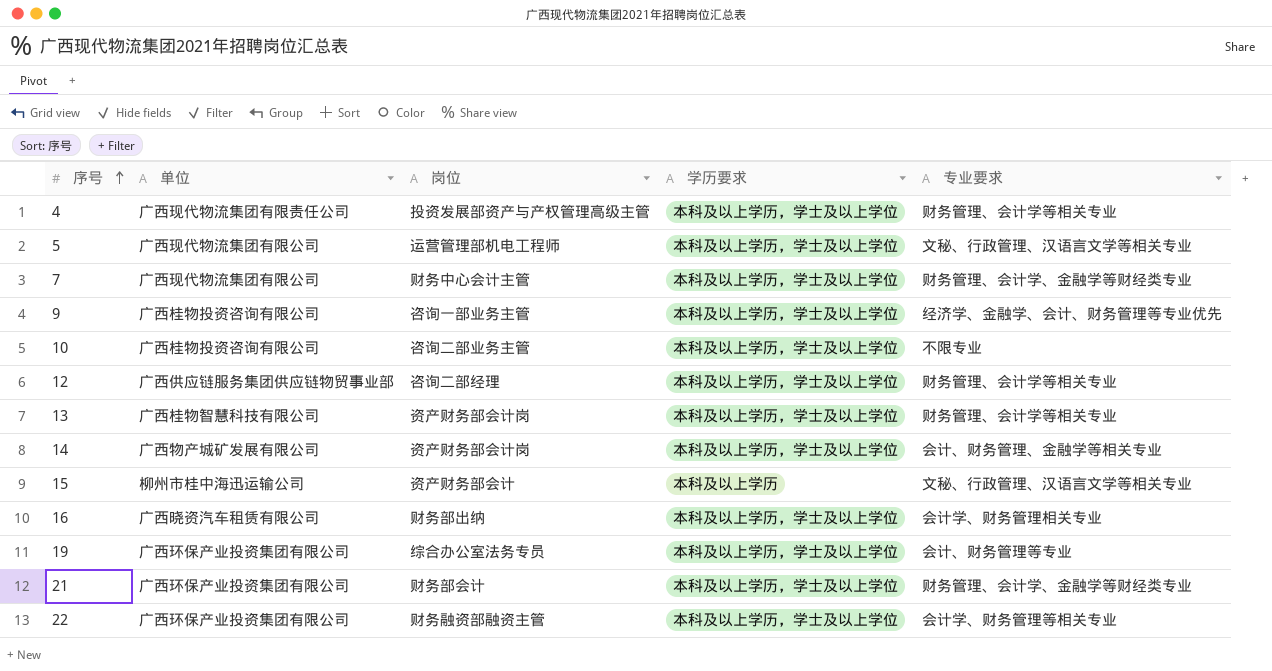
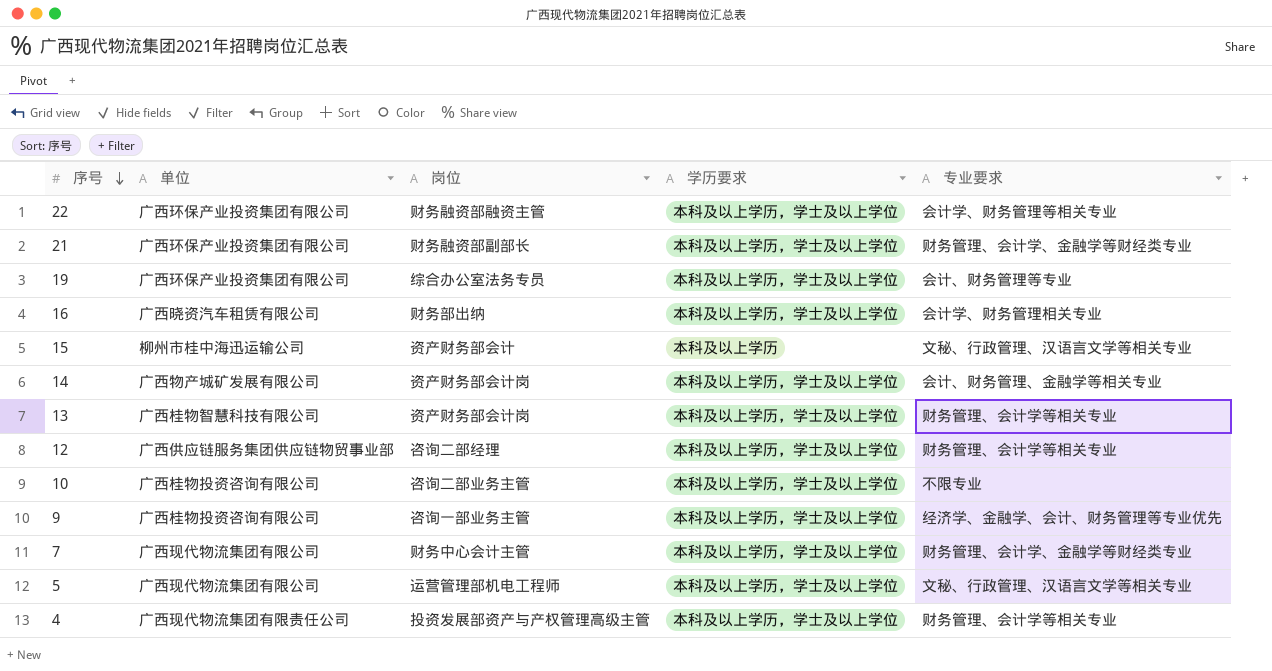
row order: 序号 ascending -> 序号 descending
21 | 岗位: 财务部会计 -> 财务融资部副部长

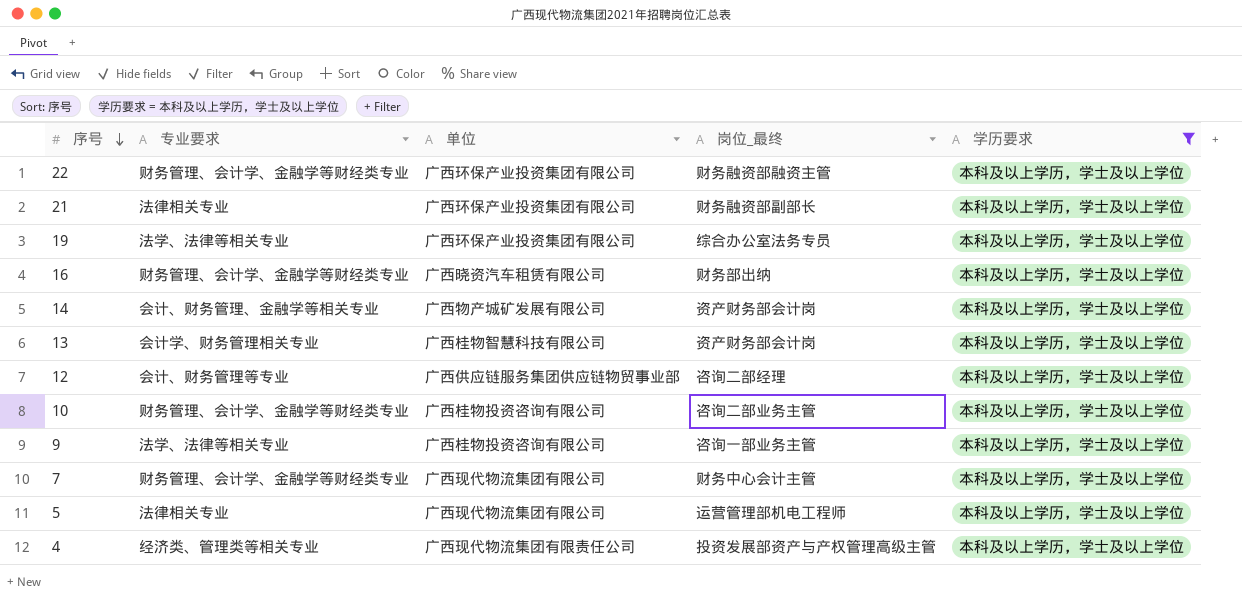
filter: none -> 学历要求 = 本科及以上学历，学士及以上学位
column 专业要求 | position: 5 -> 2
column name: 岗位 -> 岗位_最终
22 | 专业要求: 会计学、财务管理等相关专业 -> 财务管理、会计学、金融学等财经类专业
21 | 专业要求: 财务管理、会计学、金融学等财经类专业 -> 法律相关专业
19 | 专业要求: 会计、财务管理等专业 -> 法学、法律等相关专业
16 | 专业要求: 会计学、财务管理相关专业 -> 财务管理、会计学、金融学等财经类专业
13 | 专业要求: 财务管理、会计学等相关专业 -> 会计学、财务管理相关专业
12 | 专业要求: 财务管理、会计学等相关专业 -> 会计、财务管理等专业
10 | 专业要求: 不限专业 -> 财务管理、会计学、金融学等财经类专业
9 | 专业要求: 经济学、金融学、会计、财务管理等专业优先 -> 法学、法律等相关专业
5 | 专业要求: 文秘、行政管理、汉语言文学等相关专业 -> 法律相关专业
4 | 专业要求: 财务管理、会计学等相关专业 -> 经济类、管理类等相关专业

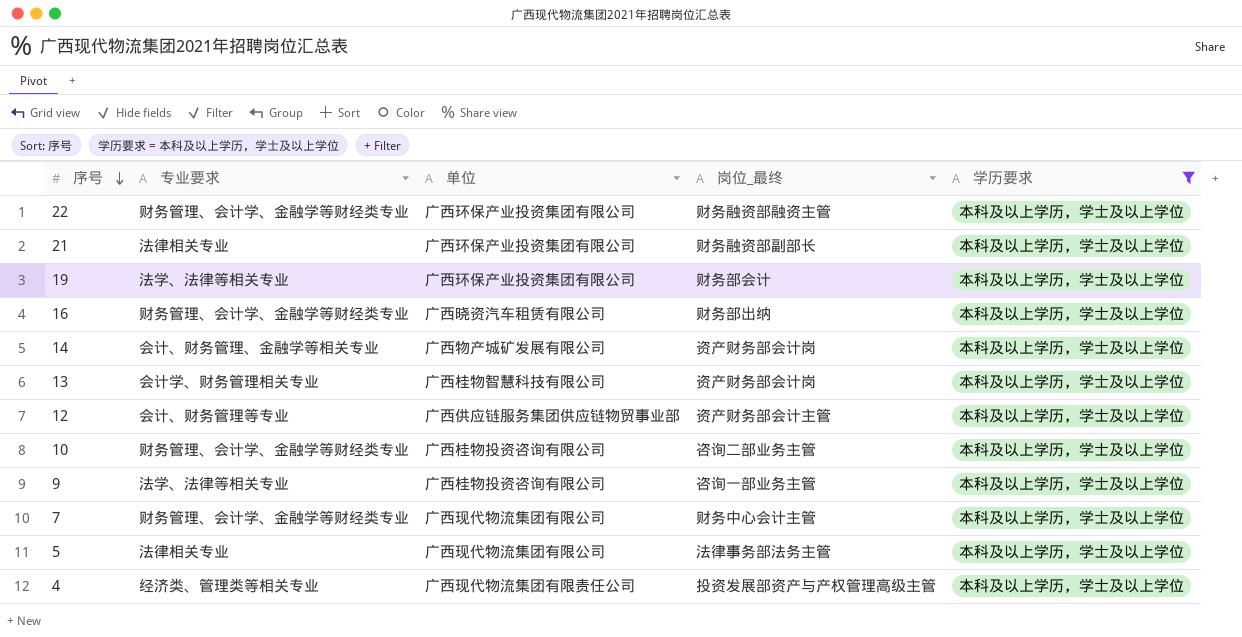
19 | 岗位_最终: 综合办公室法务专员 -> 财务部会计
12 | 岗位_最终: 咨询二部经理 -> 资产财务部会计主管
5 | 岗位_最终: 运营管理部机电工程师 -> 法律事务部法务主管

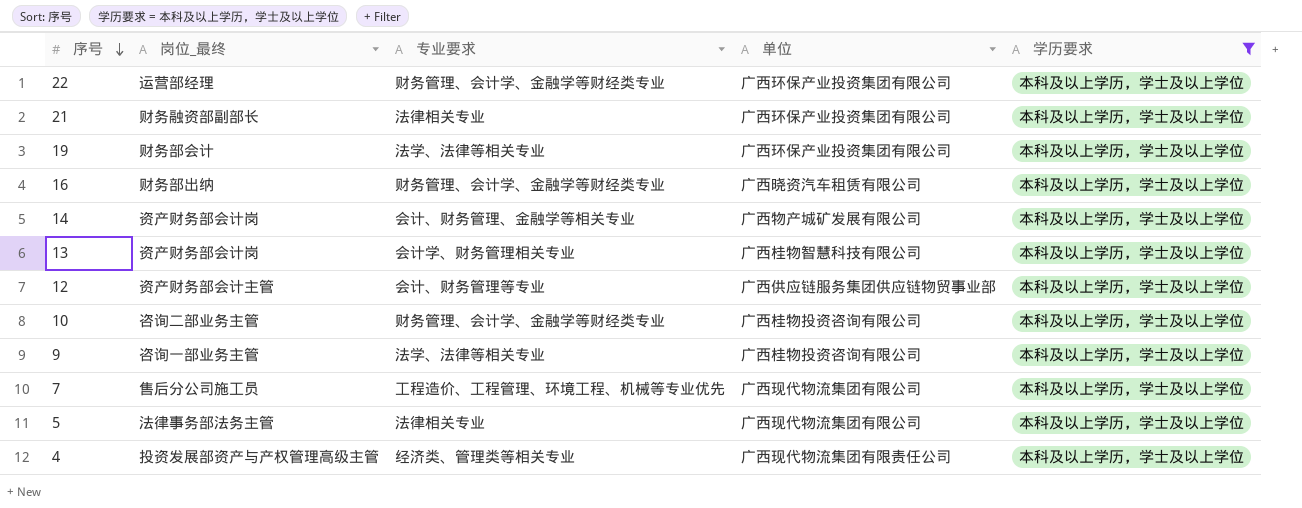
column 岗位_最终 | position: 4 -> 2
22 | 岗位_最终: 财务融资部融资主管 -> 运营部经理
7 | 岗位_最终: 财务中心会计主管 -> 售后分公司施工员
7 | 专业要求: 财务管理、会计学、金融学等财经类专业 -> 工程造价、工程管理、环境工程、机械等专业优先

